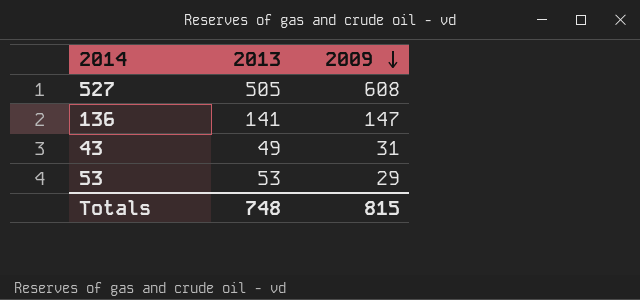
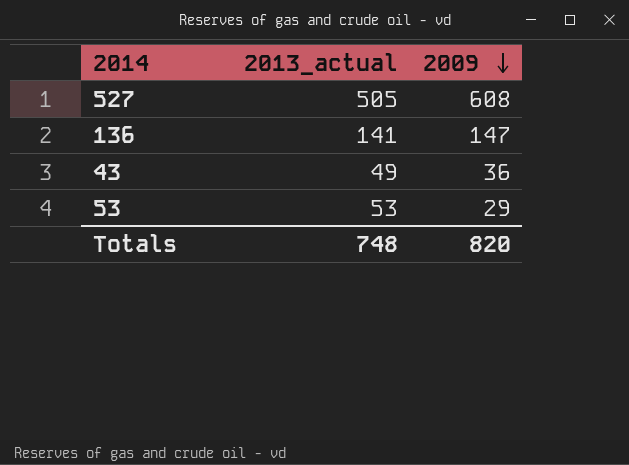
column name: 2013 -> 2013_actual
43 | 2009: 31 -> 36
Totals | 2009: 815 -> 820

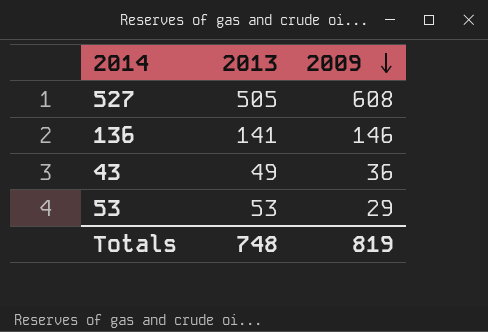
column name: 2013_actual -> 2013
136 | 2009: 147 -> 146
Totals | 2009: 820 -> 819

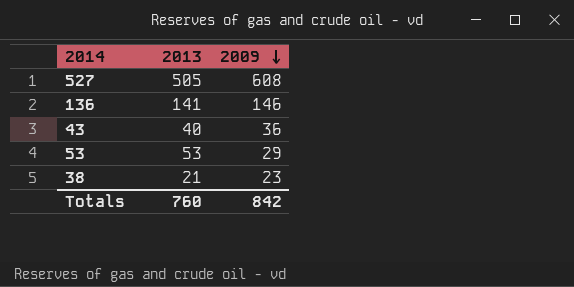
43 | 2013: 49 -> 40
row 38: none -> 21 | 23
Totals | 2013: 748 -> 760
Totals | 2009: 819 -> 842

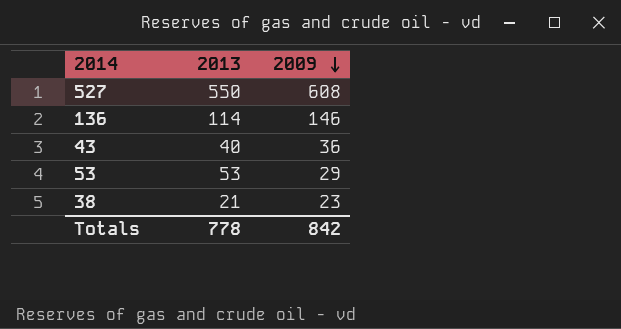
527 | 2013: 505 -> 550
136 | 2013: 141 -> 114
Totals | 2013: 760 -> 778

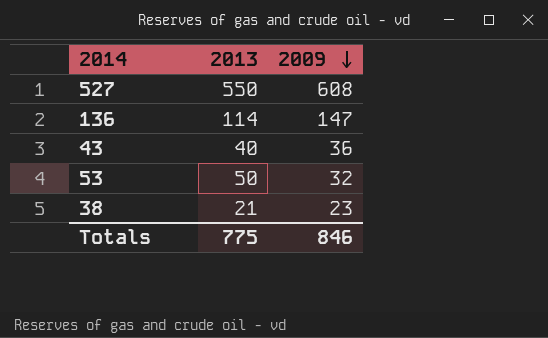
136 | 2009: 146 -> 147
53 | 2013: 53 -> 50
53 | 2009: 29 -> 32
Totals | 2013: 778 -> 775
Totals | 2009: 842 -> 846

